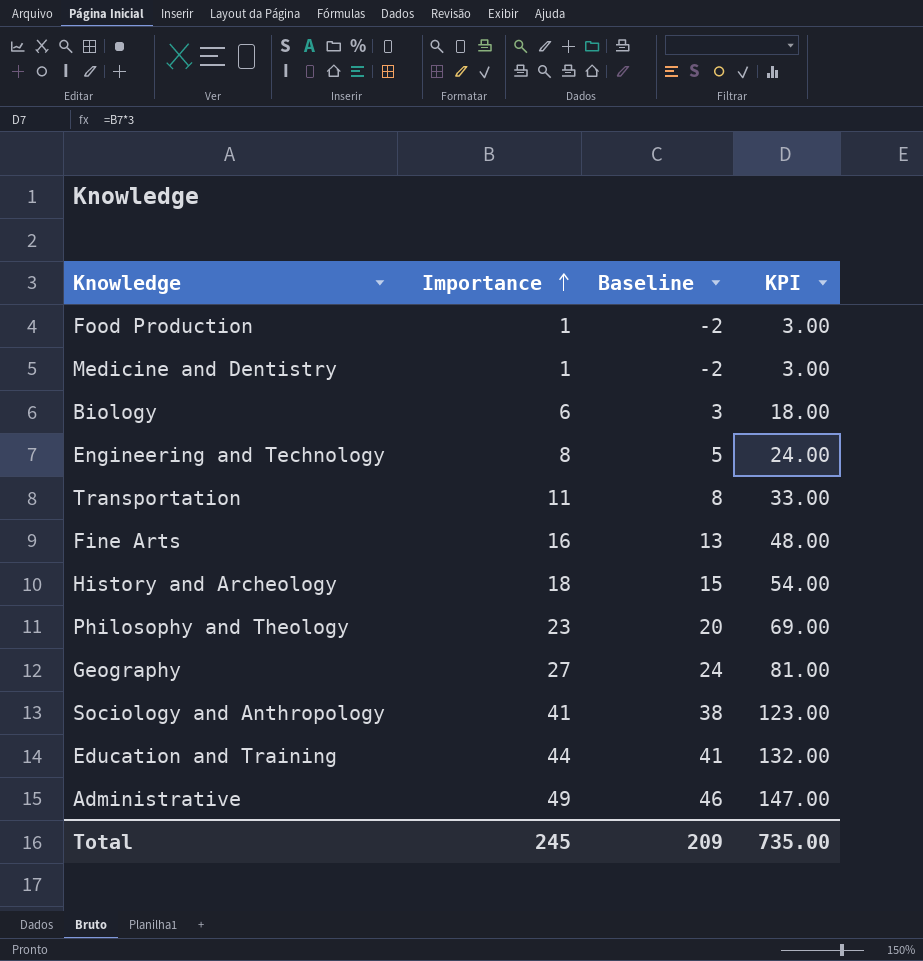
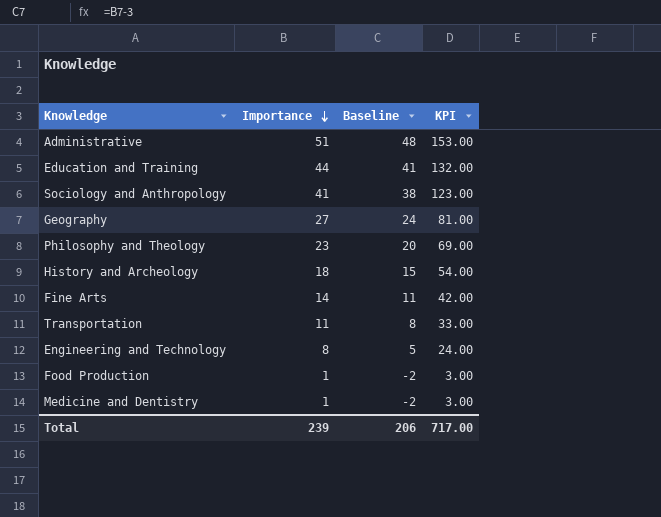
row order: Importance ascending -> Importance descending
row Biology: 6 | 3 | 18.00 -> none
Administrative | Importance: 49 -> 51
Administrative | Baseline: 46 -> 48
Administrative | KPI: 147.00 -> 153.00
Fine Arts | Importance: 16 -> 14
Fine Arts | Baseline: 13 -> 11
Fine Arts | KPI: 48.00 -> 42.00
Total | Importance: 245 -> 239
Total | Baseline: 209 -> 206
Total | KPI: 735.00 -> 717.00

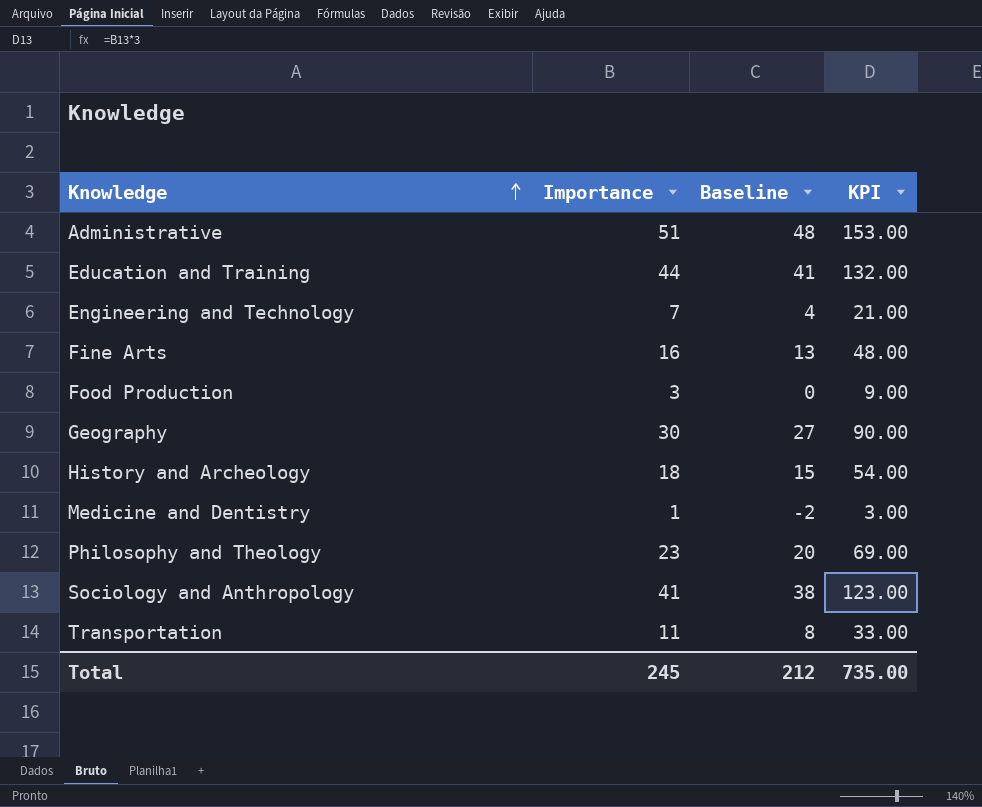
row order: Importance descending -> Knowledge ascending
Engineering and Technology | Importance: 8 -> 7
Engineering and Technology | Baseline: 5 -> 4
Engineering and Technology | KPI: 24.00 -> 21.00
Fine Arts | Importance: 14 -> 16
Fine Arts | Baseline: 11 -> 13
Fine Arts | KPI: 42.00 -> 48.00
Food Production | Importance: 1 -> 3
Food Production | Baseline: -2 -> 0
Food Production | KPI: 3.00 -> 9.00
Geography | Importance: 27 -> 30
Geography | Baseline: 24 -> 27
Geography | KPI: 81.00 -> 90.00
Total | Importance: 239 -> 245
Total | Baseline: 206 -> 212
Total | KPI: 717.00 -> 735.00

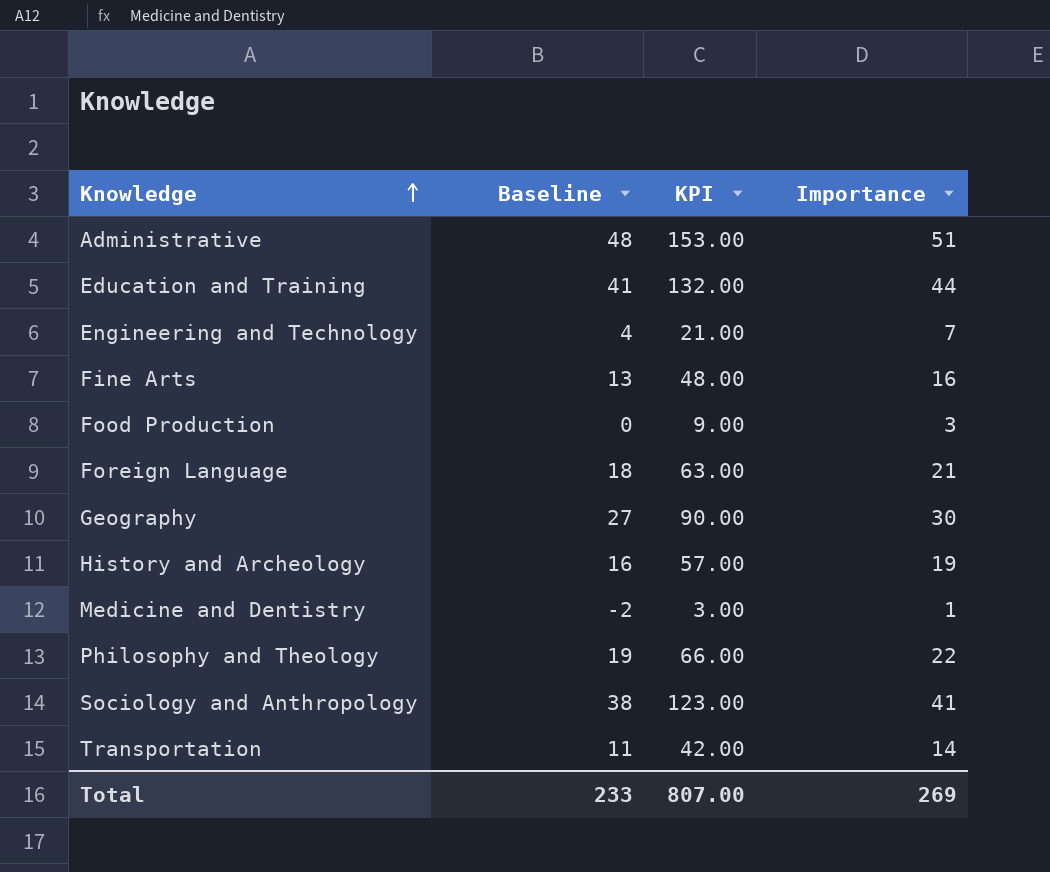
column Importance | position: 2 -> 4
row Foreign Language: none -> 18 | 63.00 | 21
History and Archeology | Baseline: 15 -> 16
History and Archeology | KPI: 54.00 -> 57.00
History and Archeology | Importance: 18 -> 19
Philosophy and Theology | Baseline: 20 -> 19
Philosophy and Theology | KPI: 69.00 -> 66.00
Philosophy and Theology | Importance: 23 -> 22
Transportation | Baseline: 8 -> 11
Transportation | KPI: 33.00 -> 42.00
Transportation | Importance: 11 -> 14
Total | Baseline: 212 -> 233
Total | KPI: 735.00 -> 807.00
Total | Importance: 245 -> 269

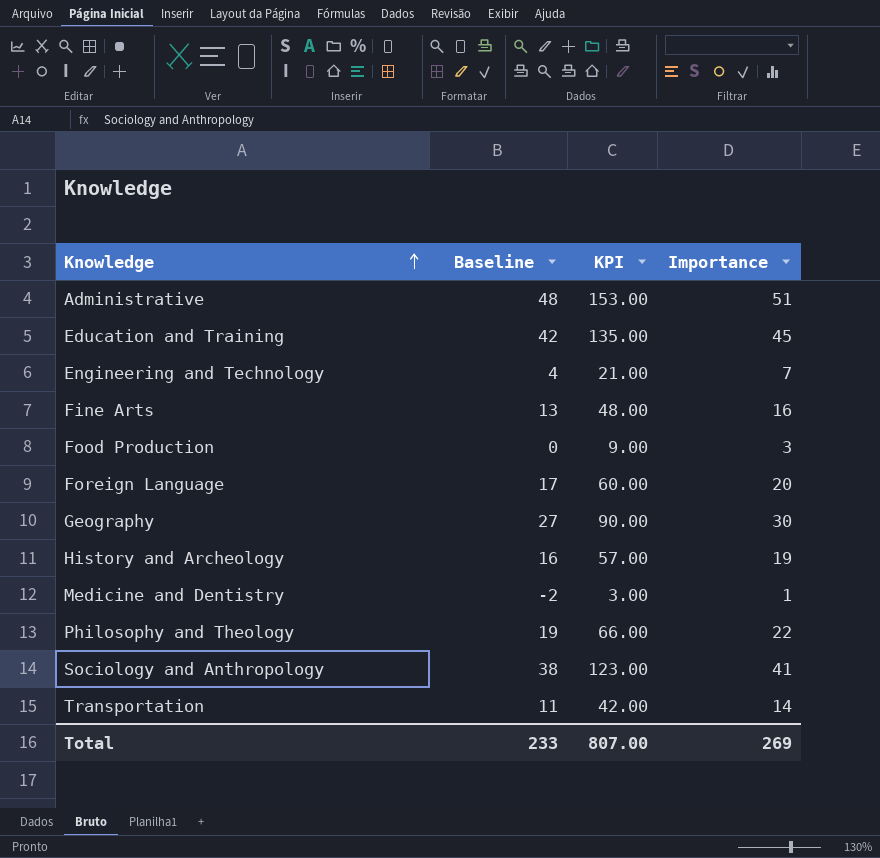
Education and Training | Baseline: 41 -> 42
Education and Training | KPI: 132.00 -> 135.00
Education and Training | Importance: 44 -> 45
Foreign Language | Baseline: 18 -> 17
Foreign Language | KPI: 63.00 -> 60.00
Foreign Language | Importance: 21 -> 20

